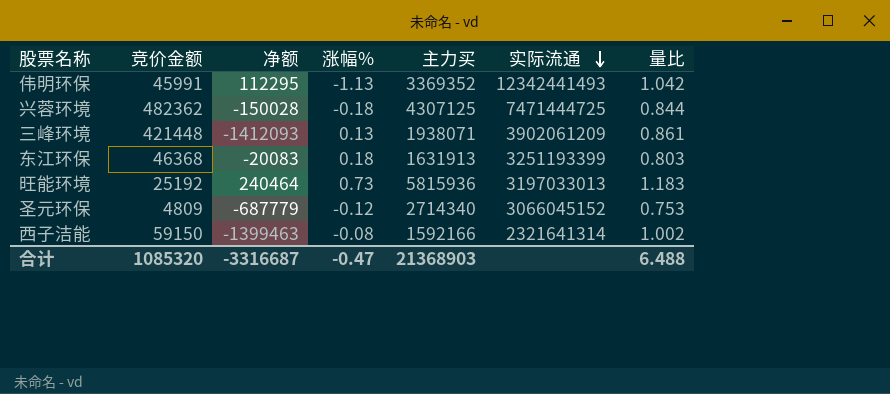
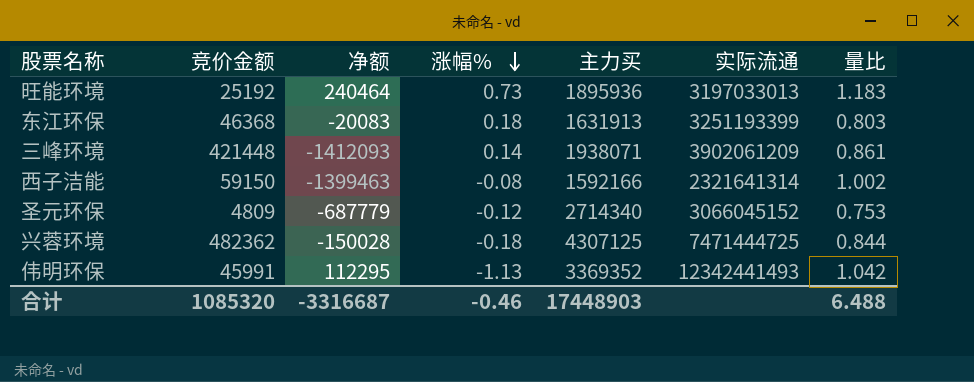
row order: 实际流通 descending -> 涨幅% descending
旺能环境 | 主力买: 5815936 -> 1895936
三峰环境 | 涨幅%: 0.13 -> 0.14
合计 | 涨幅%: -0.47 -> -0.46
合计 | 主力买: 21368903 -> 17448903

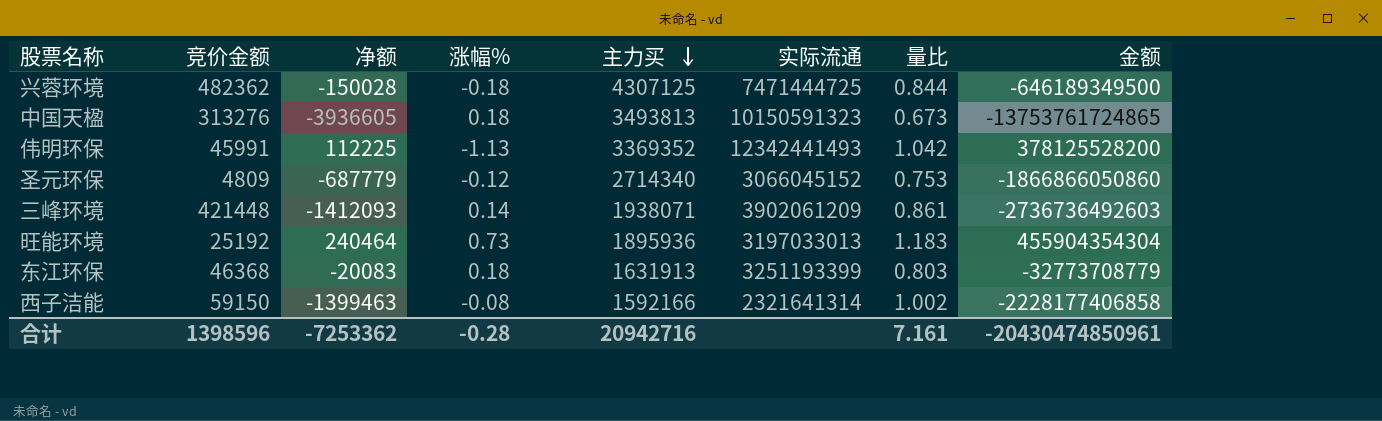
row order: 涨幅% descending -> 主力买 descending
column 金额 | formula: none -> [净额] * [主力买]
row 中国天楹: none -> 313276 | -3936605 | 0.18 | 3493813 | 10150591323 | 0.673 | -13753761724865
伟明环保 | 净额: 112295 -> 112225
合计 | 竞价金额: 1085320 -> 1398596
合计 | 净额: -3316687 -> -7253362
合计 | 涨幅%: -0.46 -> -0.28
合计 | 主力买: 17448903 -> 20942716
合计 | 量比: 6.488 -> 7.161

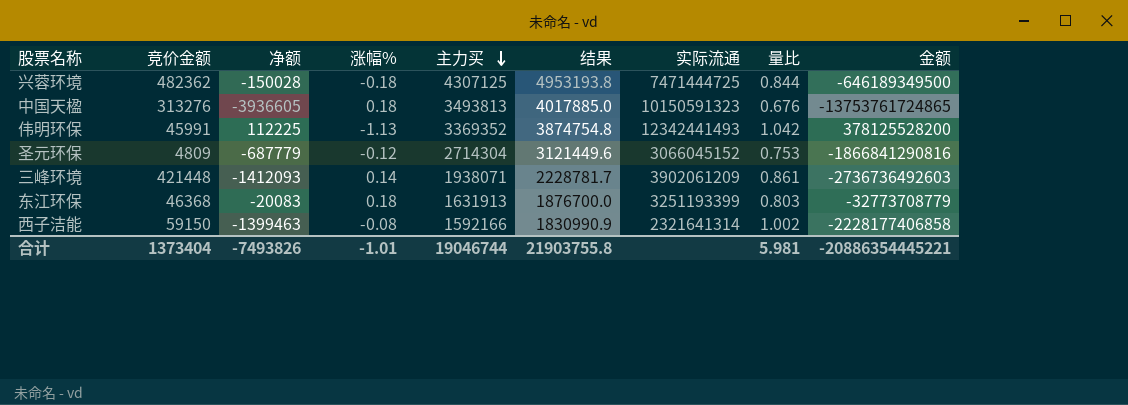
column 结果 | formula: none -> [主力买] * 1.15
row 旺能环境: 25192 | 240464 | 0.73 | 1895936 | 3197033013 | 1.183 | 455904354304 -> none
中国天楹 | 量比: 0.673 -> 0.676
圣元环保 | 主力买: 2714340 -> 2714304
圣元环保 | 金额: -1866866050860 -> -1866841290816
合计 | 竞价金额: 1398596 -> 1373404
合计 | 净额: -7253362 -> -7493826
合计 | 涨幅%: -0.28 -> -1.01
合计 | 主力买: 20942716 -> 19046744
合计 | 量比: 7.161 -> 5.981
合计 | 金额: -20430474850961 -> -20886354445221

